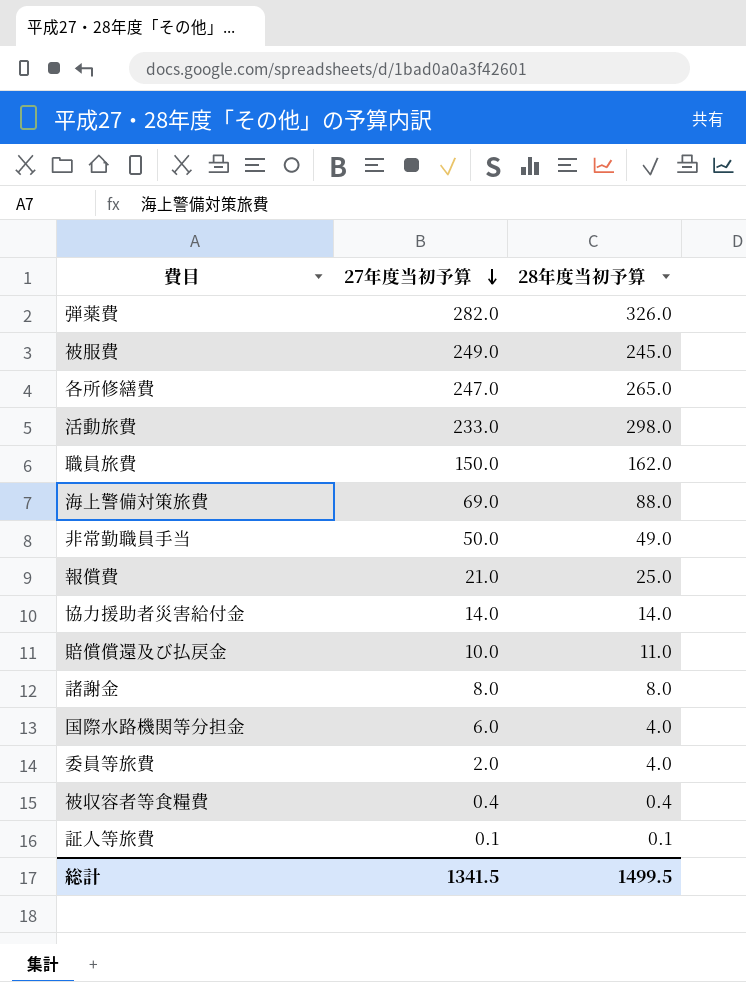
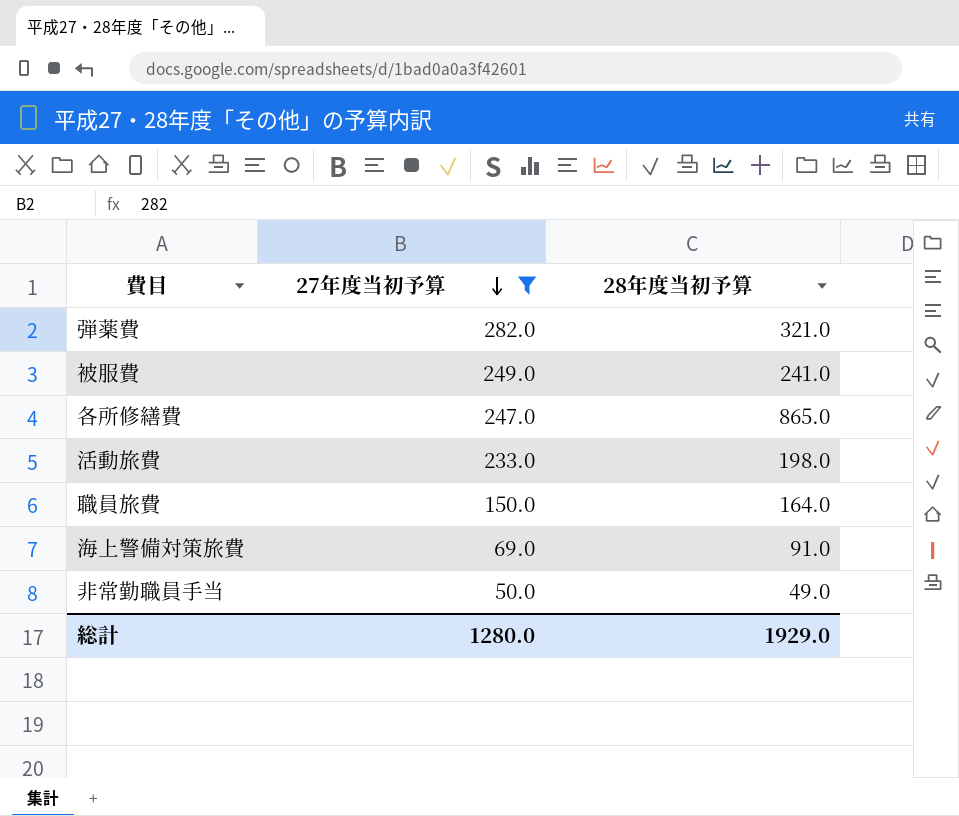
filter: none -> 27年度当初予算 >= 50.0
弾薬費 | 28年度当初予算: 326.0 -> 321.0
被服費 | 28年度当初予算: 245.0 -> 241.0
各所修繕費 | 28年度当初予算: 265.0 -> 865.0
活動旅費 | 28年度当初予算: 298.0 -> 198.0
職員旅費 | 28年度当初予算: 162.0 -> 164.0
海上警備対策旅費 | 28年度当初予算: 88.0 -> 91.0
総計 | 27年度当初予算: 1341.5 -> 1280.0
総計 | 28年度当初予算: 1499.5 -> 1929.0

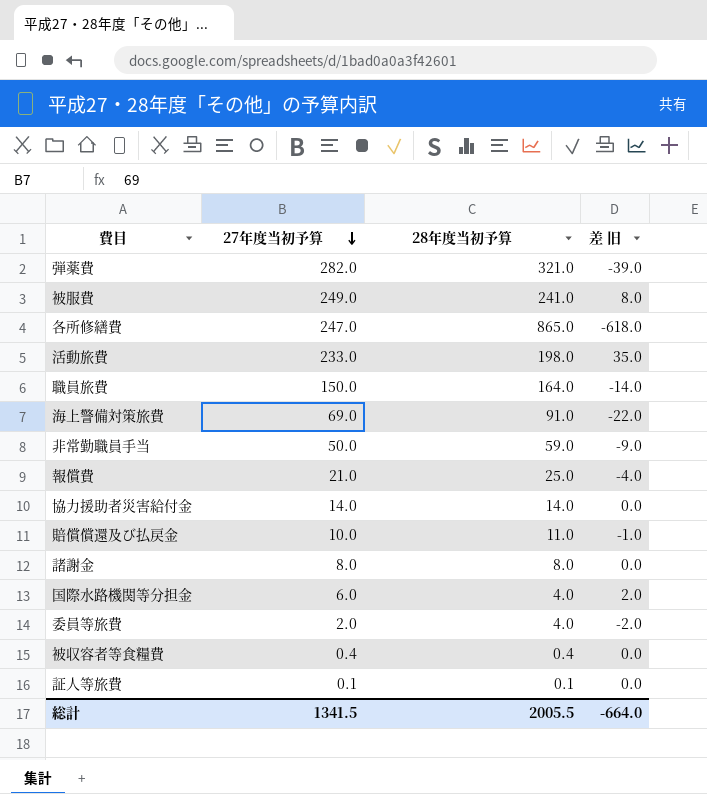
filter: 27年度当初予算 >= 50.0 -> none
column 差 旧 | formula: none -> [27年度当初予算] - [28年度当初予算]
非常勤職員手当 | 28年度当初予算: 49.0 -> 59.0
総計 | 27年度当初予算: 1280.0 -> 1341.5
総計 | 28年度当初予算: 1929.0 -> 2005.5

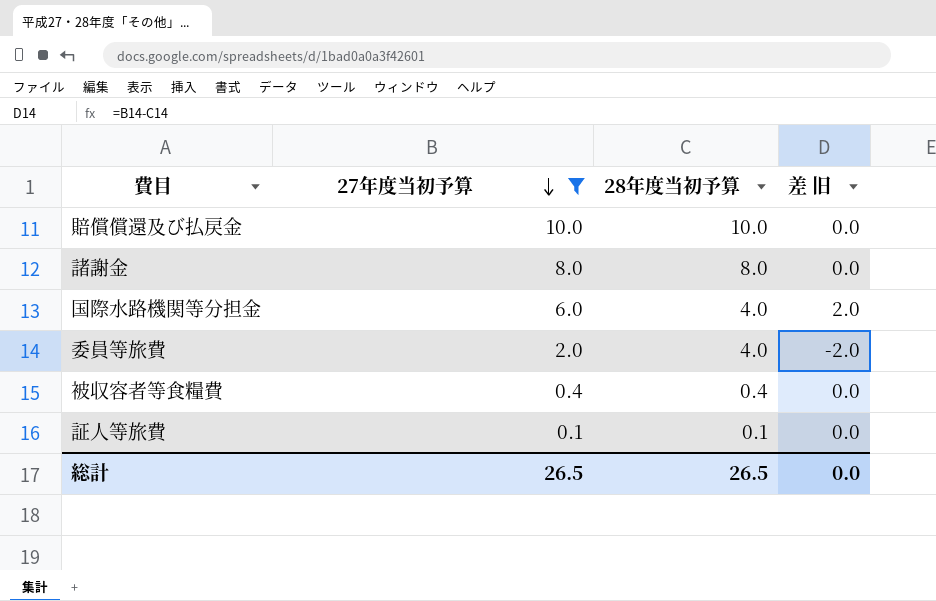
filter: none -> 27年度当初予算 <= 10.0
賠償償還及び払戻金 | 28年度当初予算: 11.0 -> 10.0
賠償償還及び払戻金 | 差 旧: -1.0 -> 0.0
総計 | 27年度当初予算: 1341.5 -> 26.5
総計 | 28年度当初予算: 2005.5 -> 26.5
総計 | 差 旧: -664.0 -> 0.0

